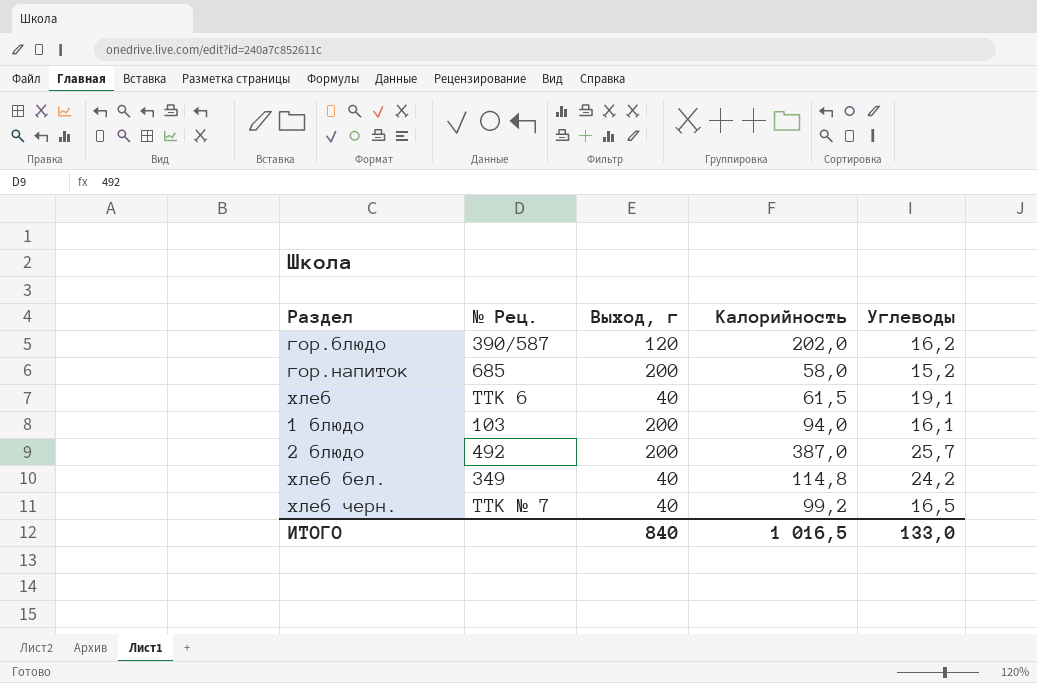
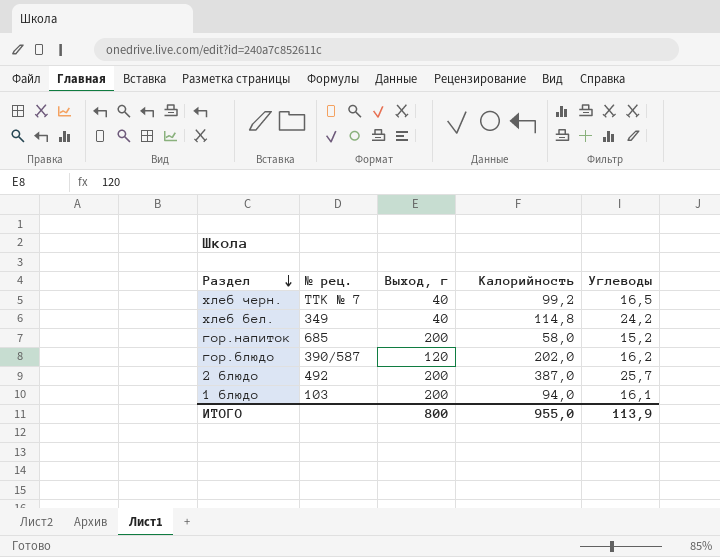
row order: none -> Раздел descending
column name: № Рец. -> № рец.
row хлеб: ТТК 6 | 40 | 61,5 | 19,1 -> none
ИТОГО | Выход, г: 840 -> 800
ИТОГО | Калорийность: 1 016,5 -> 955,0
ИТОГО | Углеводы: 133,0 -> 113,9

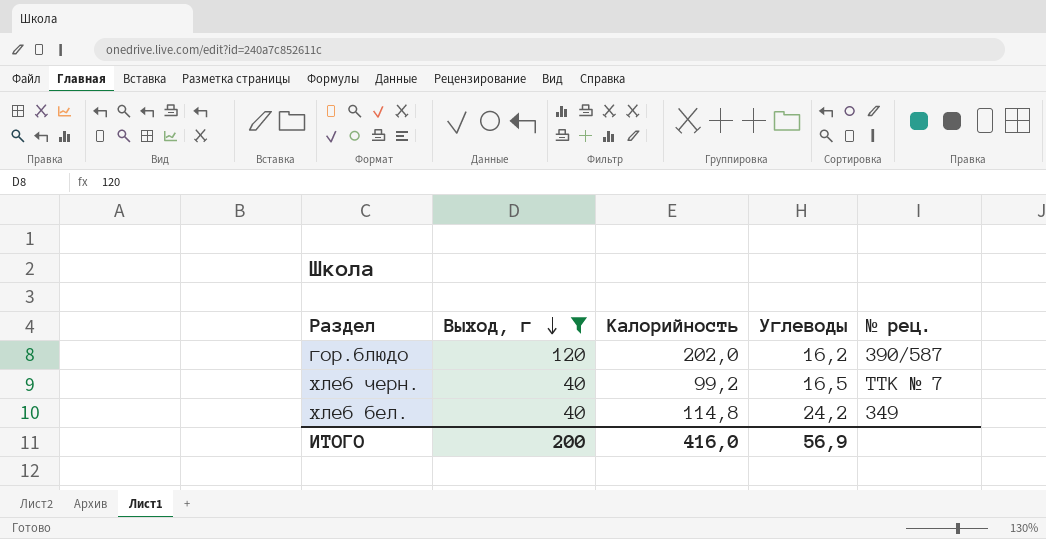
filter: none -> Выход, г != 200
row order: Раздел descending -> Выход, г descending
column № рец. | position: 2 -> 5
ИТОГО | Выход, г: 800 -> 200
ИТОГО | Калорийность: 955,0 -> 416,0
ИТОГО | Углеводы: 113,9 -> 56,9

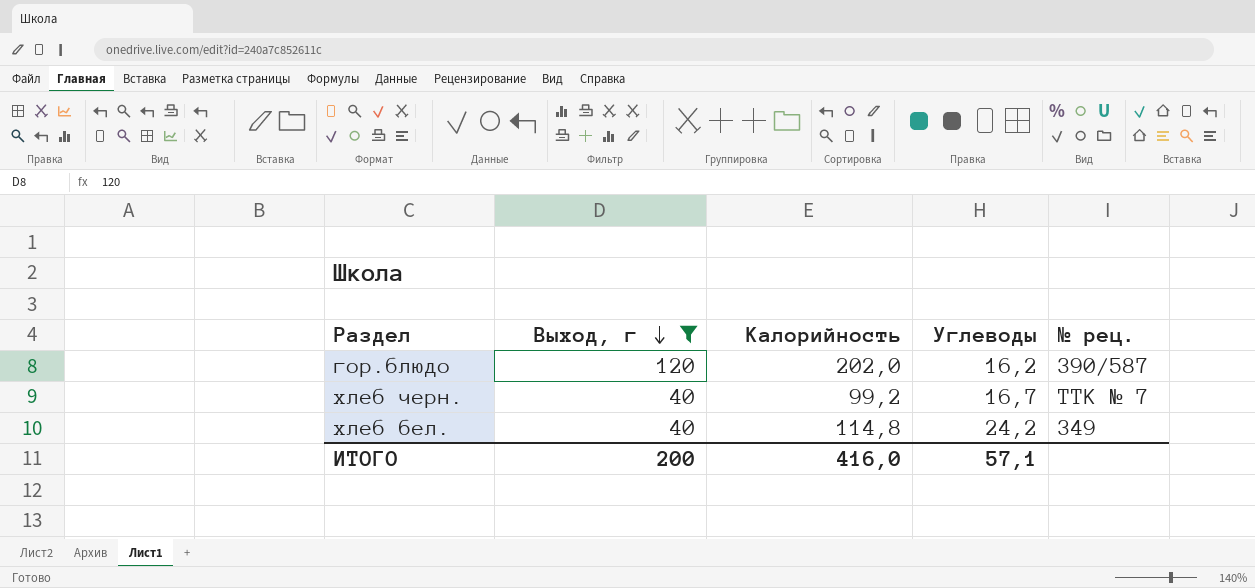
хлеб черн. | Углеводы: 16,5 -> 16,7
ИТОГО | Углеводы: 56,9 -> 57,1

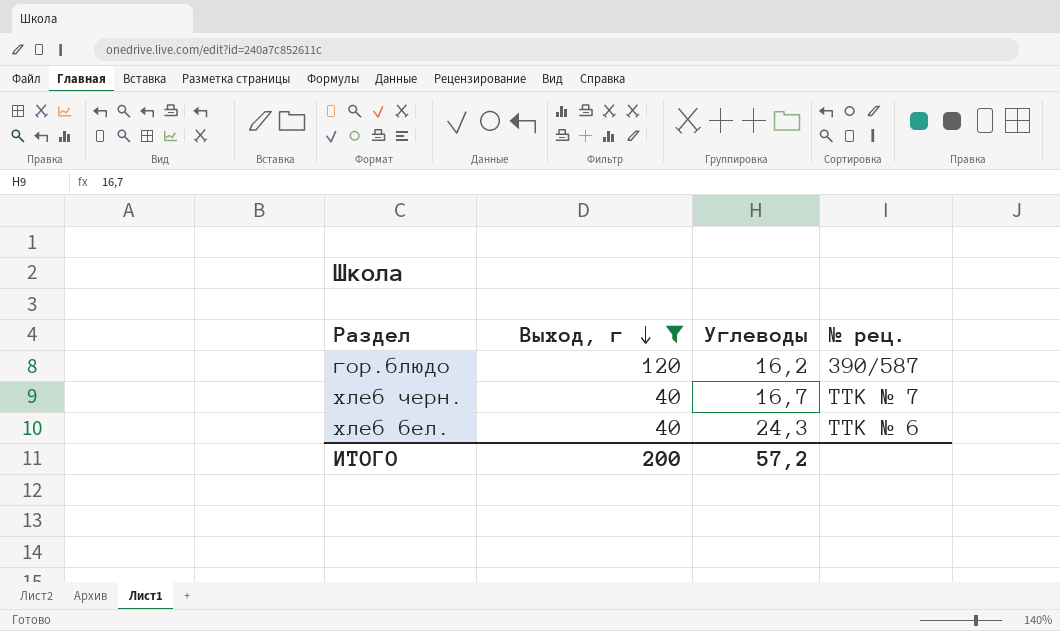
column Калорийность | position: 3 -> none
хлеб бел. | Углеводы: 24,2 -> 24,3
хлеб бел. | № рец.: 349 -> ТТК № 6
ИТОГО | Углеводы: 57,1 -> 57,2

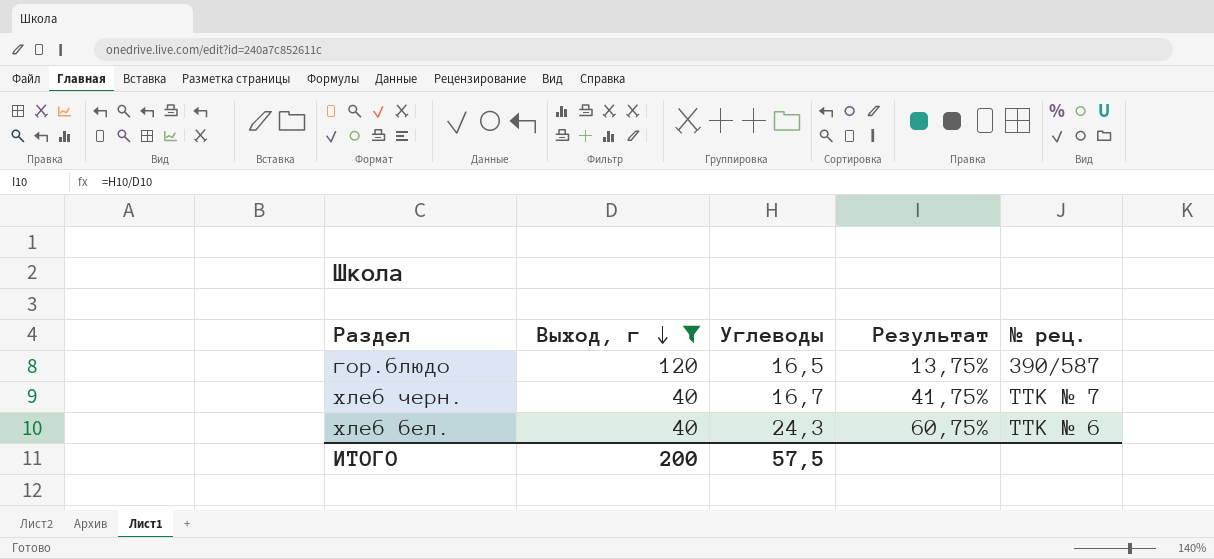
column Результат | formula: none -> [Углеводы] / [Выход, г]
гор.блюдо | Углеводы: 16,2 -> 16,5
ИТОГО | Углеводы: 57,2 -> 57,5

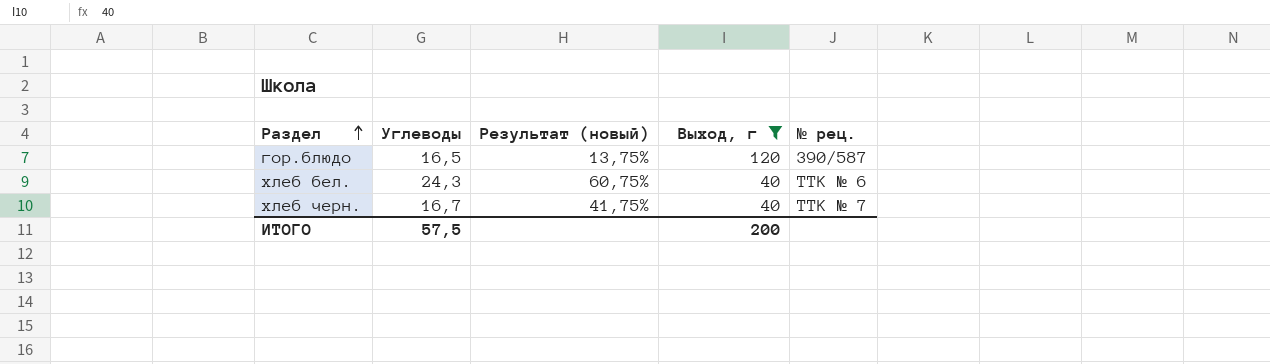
row order: Выход, г descending -> Раздел ascending
column name: Результат -> Результат (новый)
column Выход, г | position: 2 -> 4

